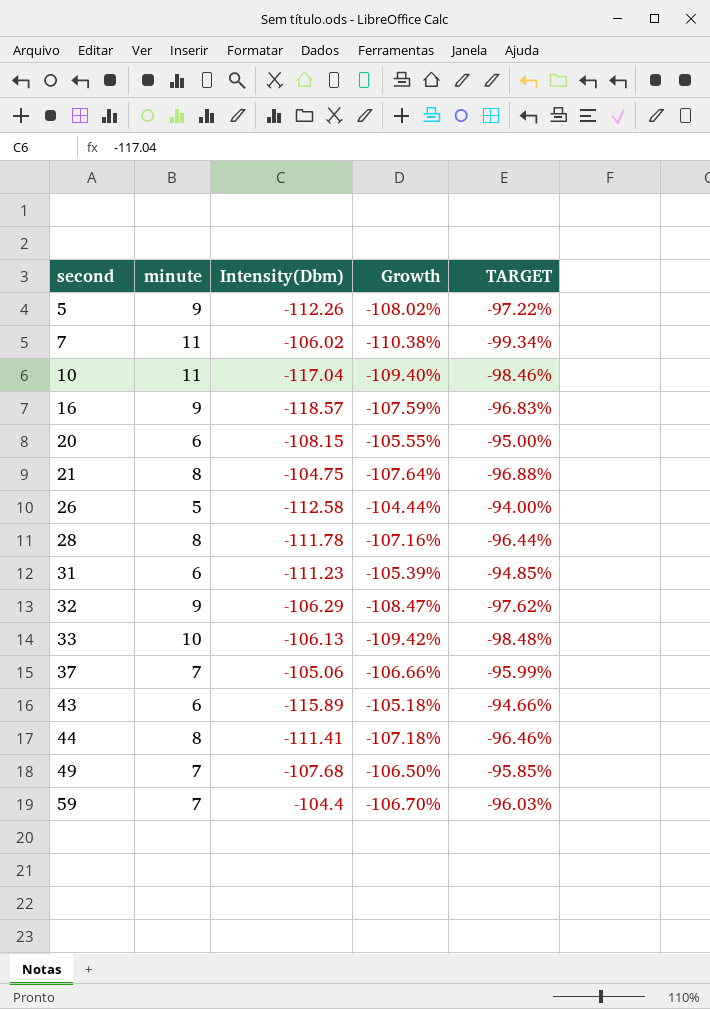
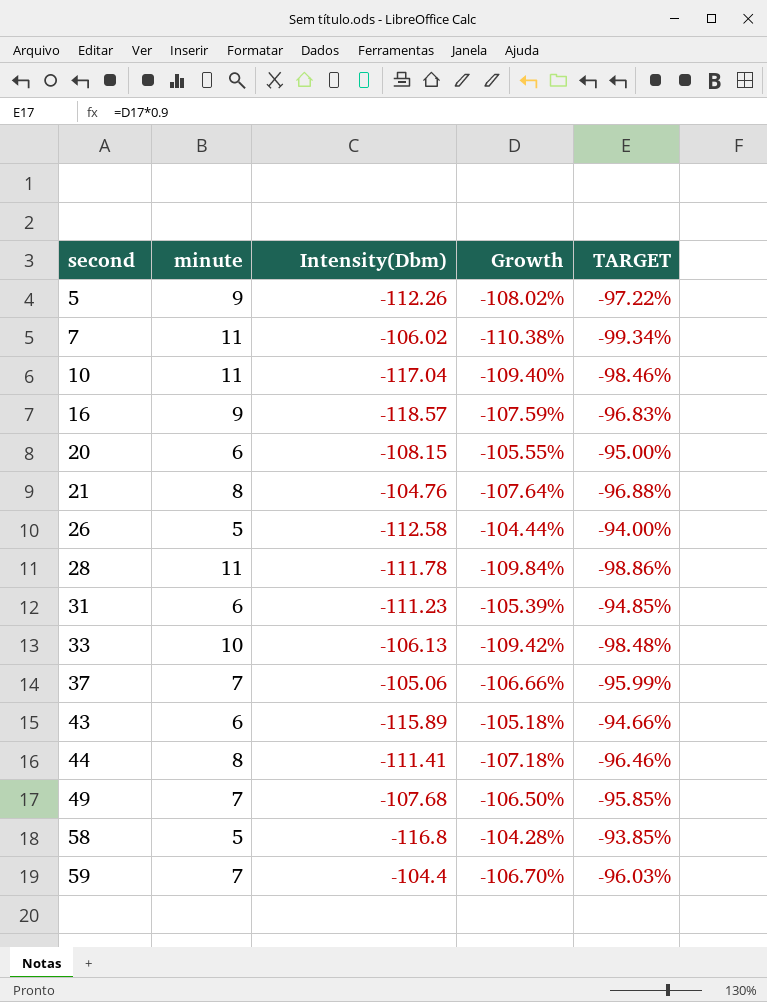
row 32: 9 | -106.29 | -108.47% | -97.62% -> none
21 | Intensity(Dbm): -104.75 -> -104.76
28 | minute: 8 -> 11
28 | Growth: -107.16% -> -109.84%
28 | TARGET: -96.44% -> -98.86%
row 58: none -> 5 | -116.8 | -104.28% | -93.85%

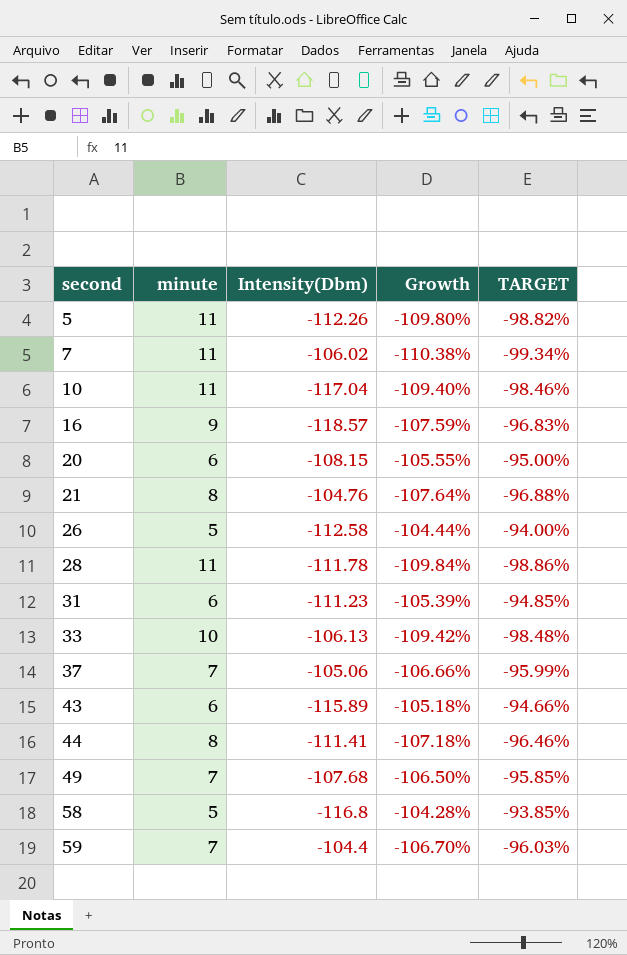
5 | minute: 9 -> 11
5 | Growth: -108.02% -> -109.80%
5 | TARGET: -97.22% -> -98.82%

